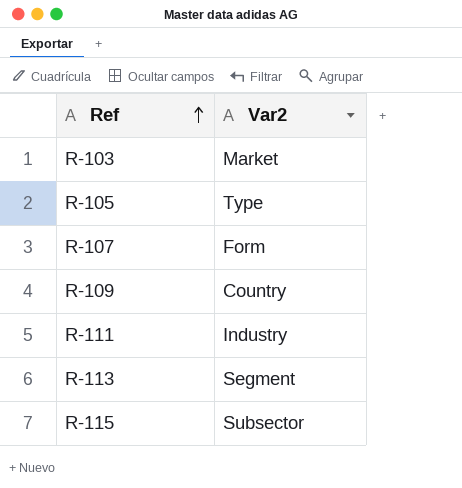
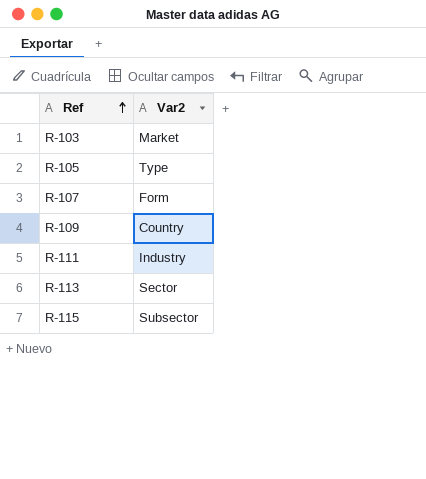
R-113 | Var2: Segment -> Sector

